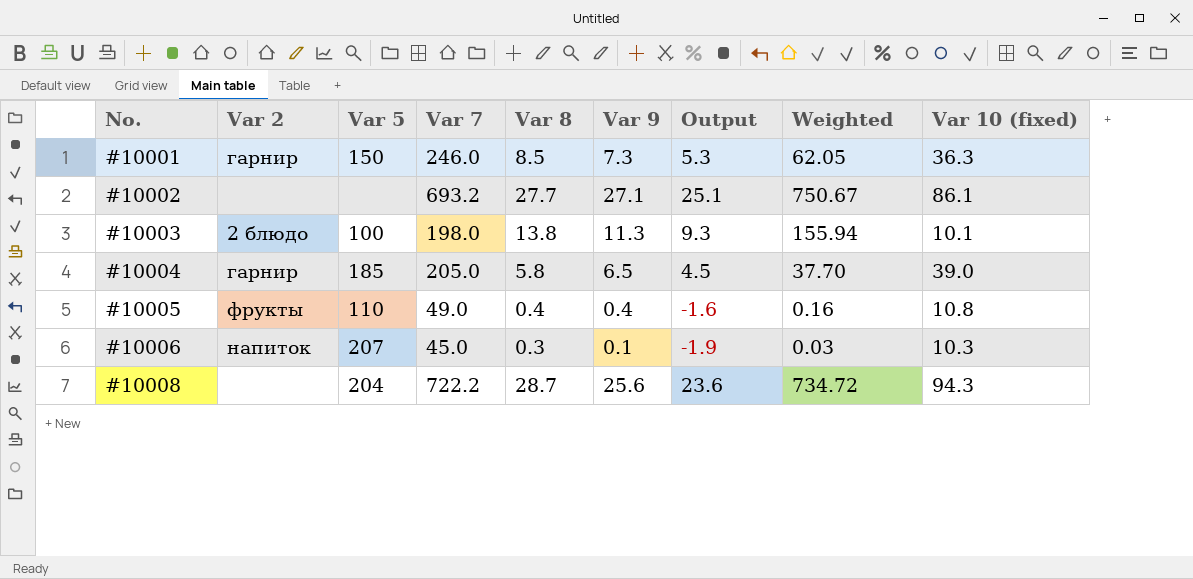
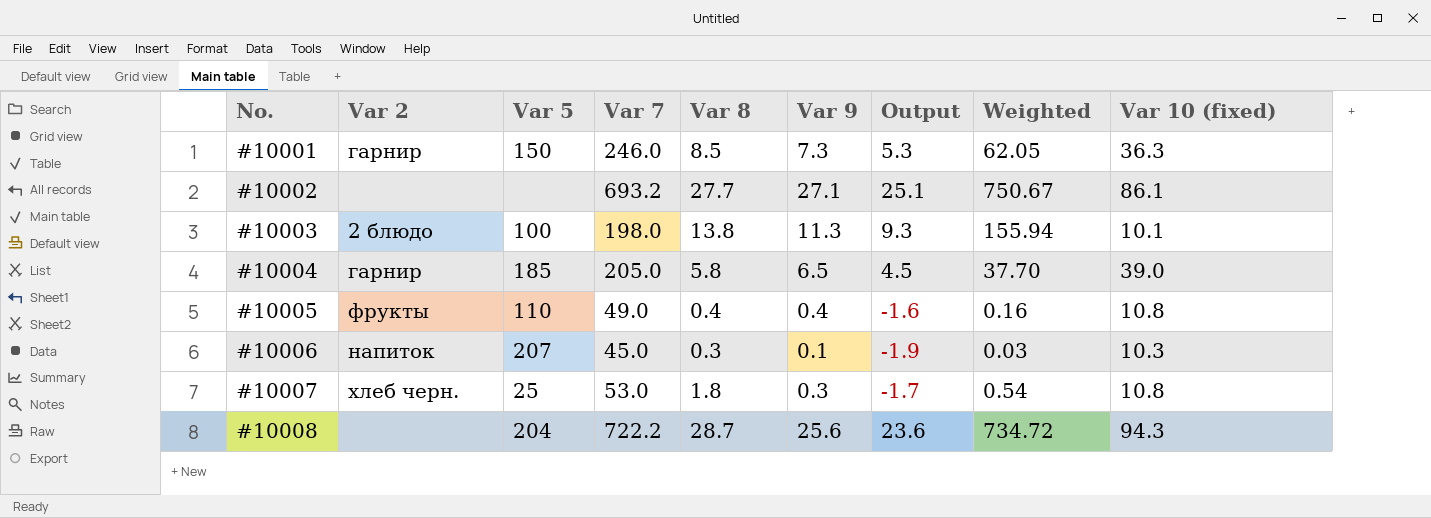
row #10007: none -> хлеб черн. | 25 | 53.0 | 1.8 | 0.3 | -1.7 | 0.54 | 10.8

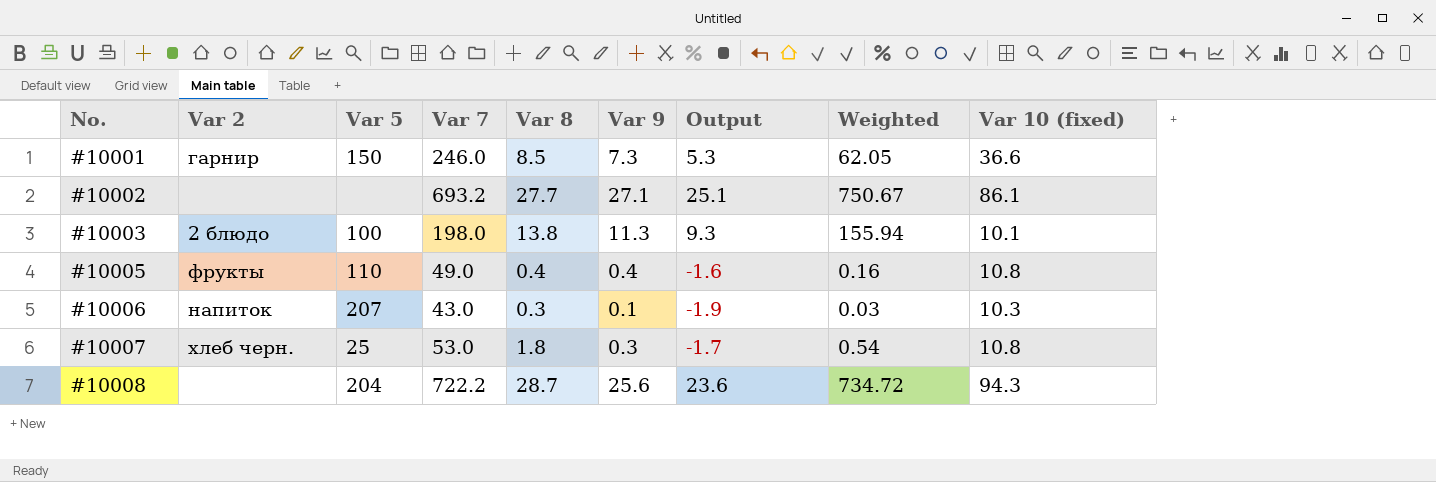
row #10004: гарнир | 185 | 205.0 | 5.8 | 6.5 | 4.5 | 37.70 | 39.0 -> none
#10001 | Var 10 (fixed): 36.3 -> 36.6
#10006 | Var 7: 45.0 -> 43.0

